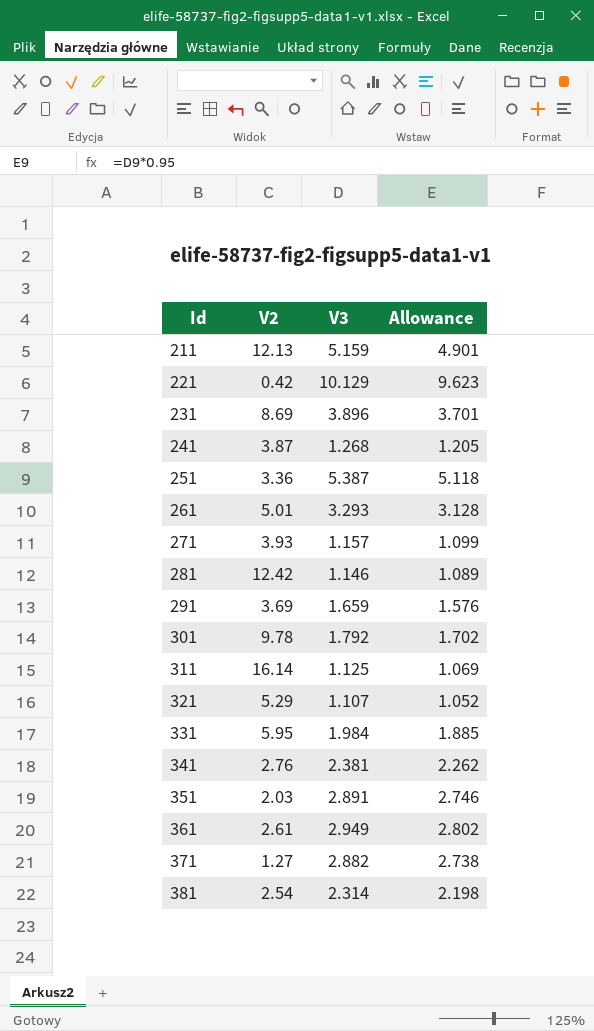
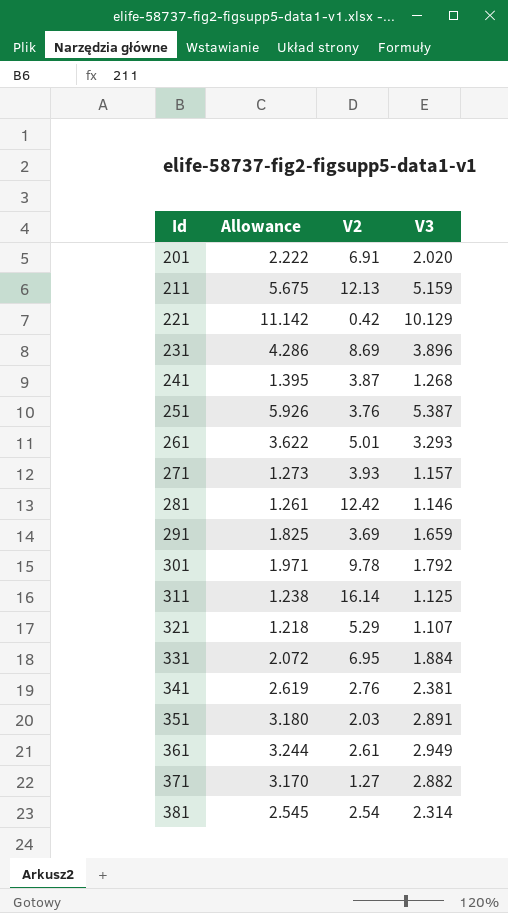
column Allowance | formula: [V3] * 0.95 -> [V3] * 1.1
column Allowance | position: 4 -> 2
row 201: none -> 2.222 | 6.91 | 2.020
251 | V2: 3.36 -> 3.76
331 | V2: 5.95 -> 6.95
331 | V3: 1.984 -> 1.884

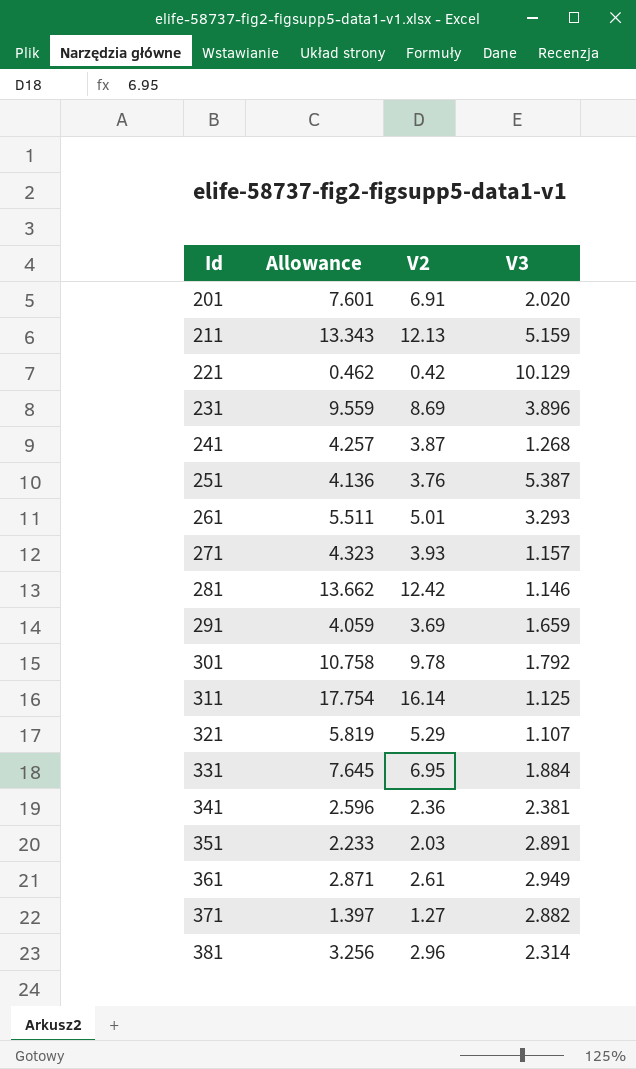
column Allowance | formula: [V3] * 1.1 -> [V2] * 1.1
341 | V2: 2.76 -> 2.36
381 | V2: 2.54 -> 2.96

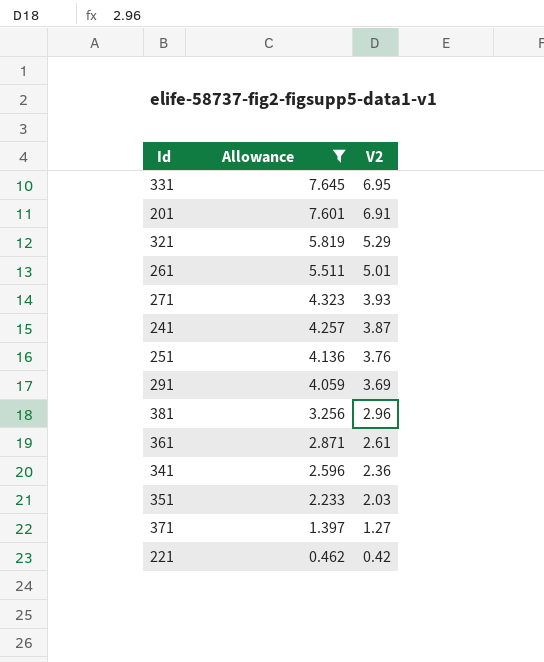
filter: none -> Allowance <= 7.645
row order: Id ascending -> Allowance descending
column V3 | position: 4 -> none

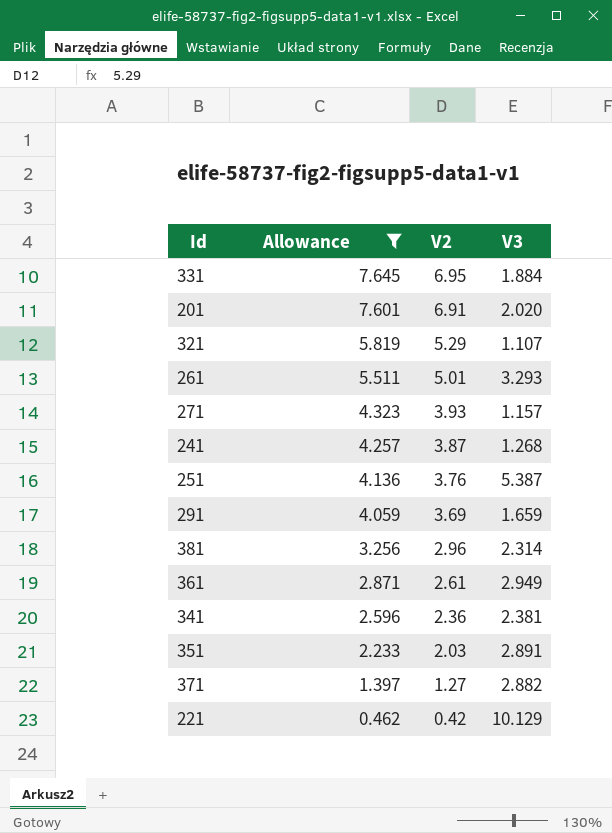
column V3 | position: none -> 4

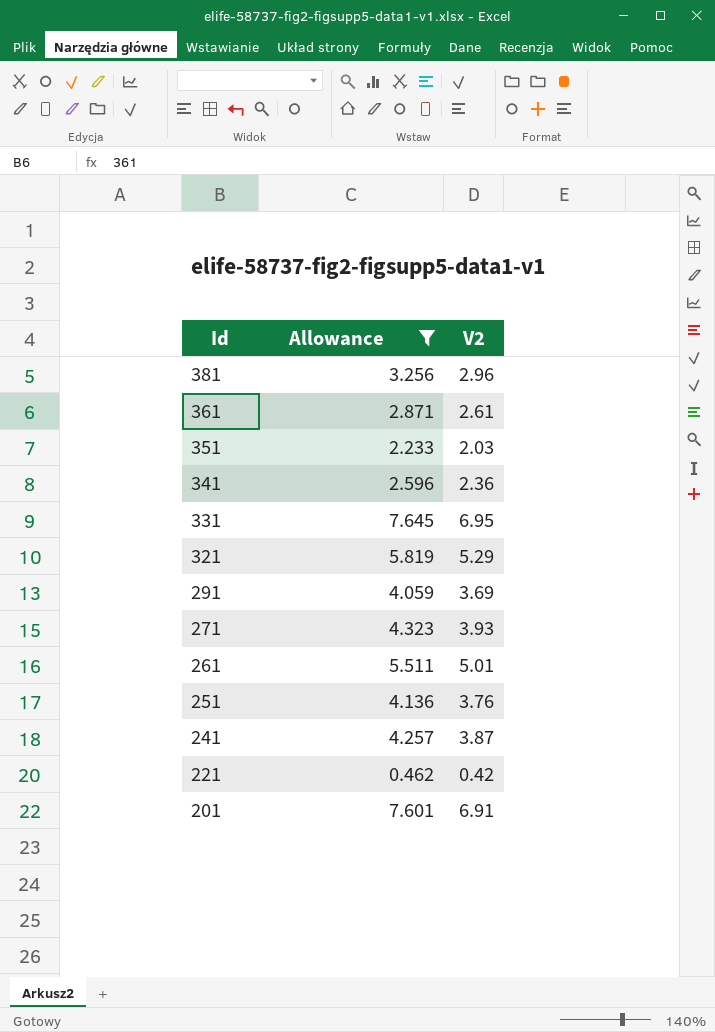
row order: Allowance descending -> Id descending
column V3 | position: 4 -> none
row 371: 1.397 | 1.27 | 2.882 -> none

